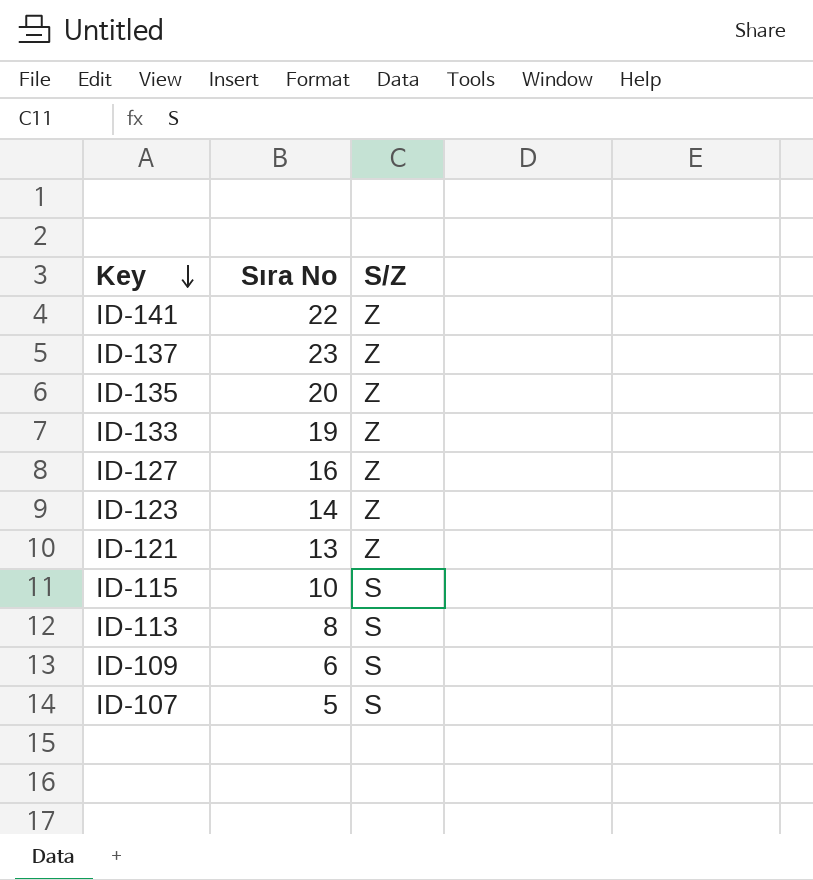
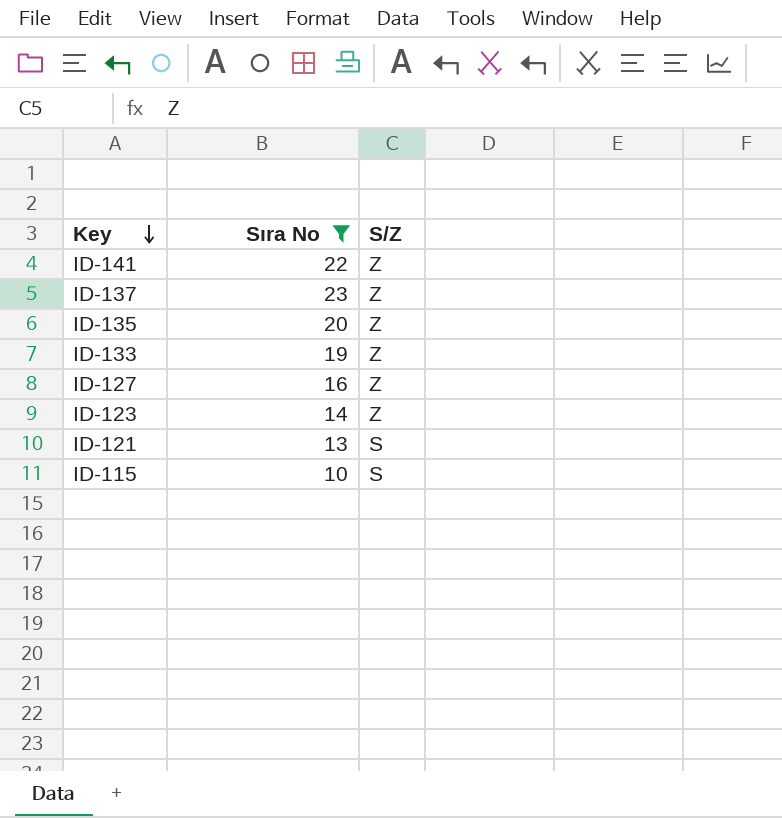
filter: none -> Sıra No >= 10
ID-121 | S/Z: Z -> S

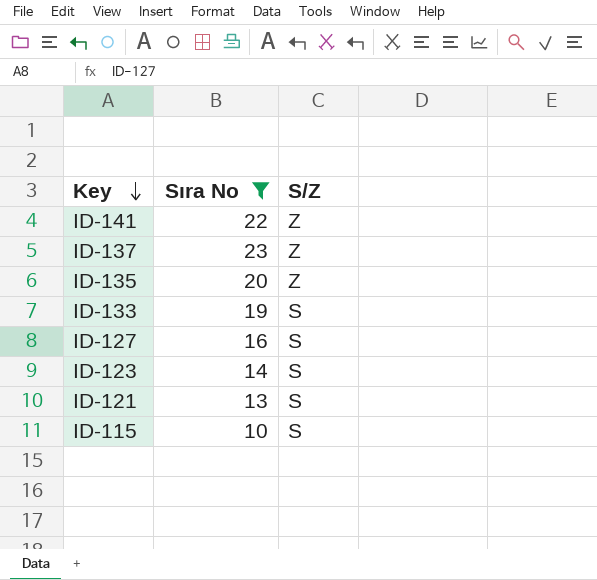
ID-133 | S/Z: Z -> S
ID-127 | S/Z: Z -> S
ID-123 | S/Z: Z -> S

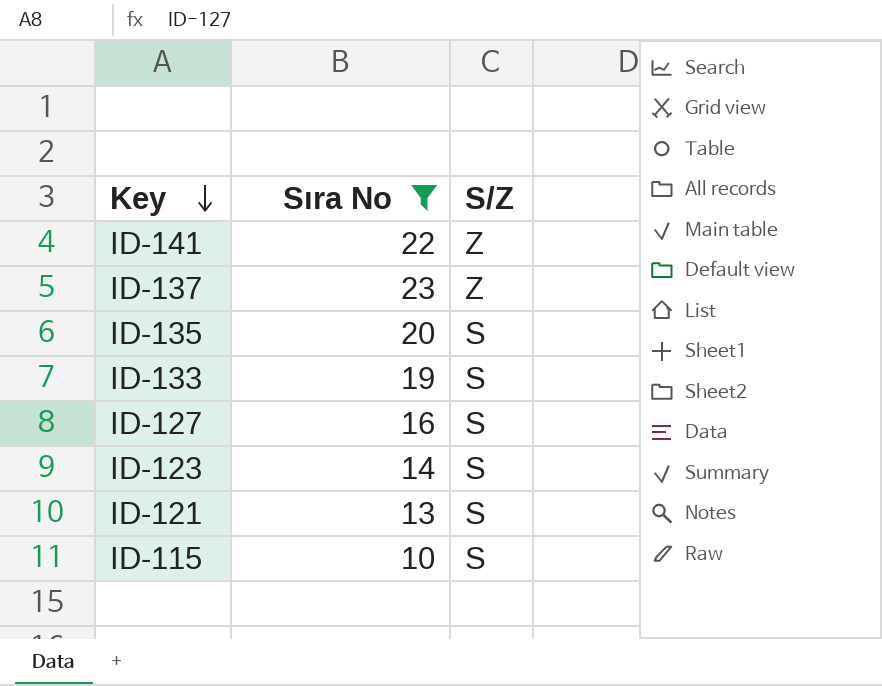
ID-135 | S/Z: Z -> S

